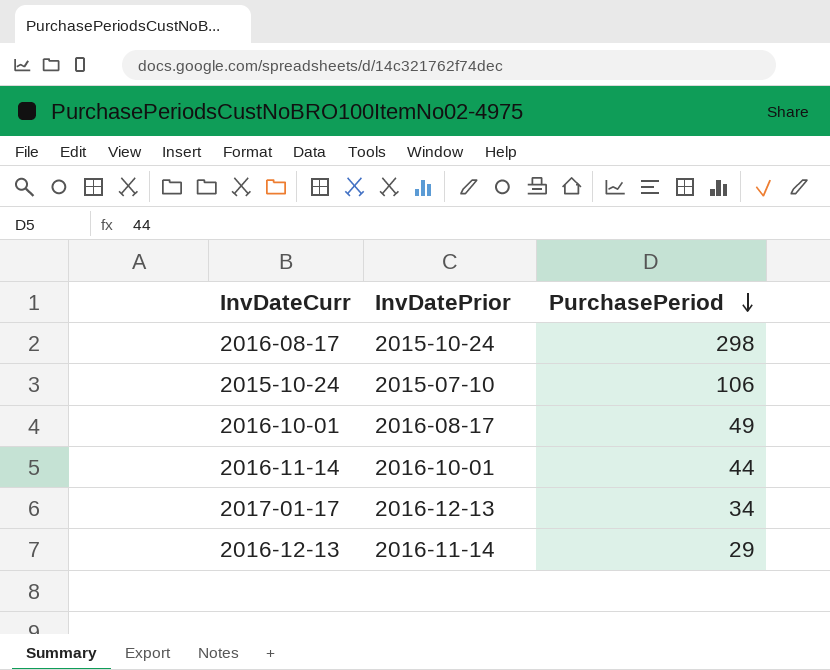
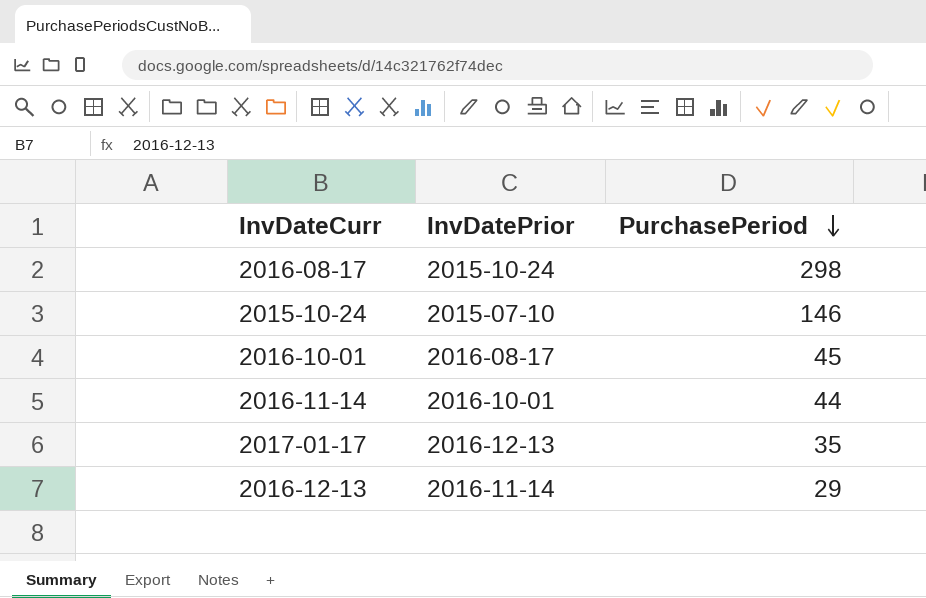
2015-10-24 | PurchasePeriod: 106 -> 146
2016-10-01 | PurchasePeriod: 49 -> 45
2017-01-17 | PurchasePeriod: 34 -> 35

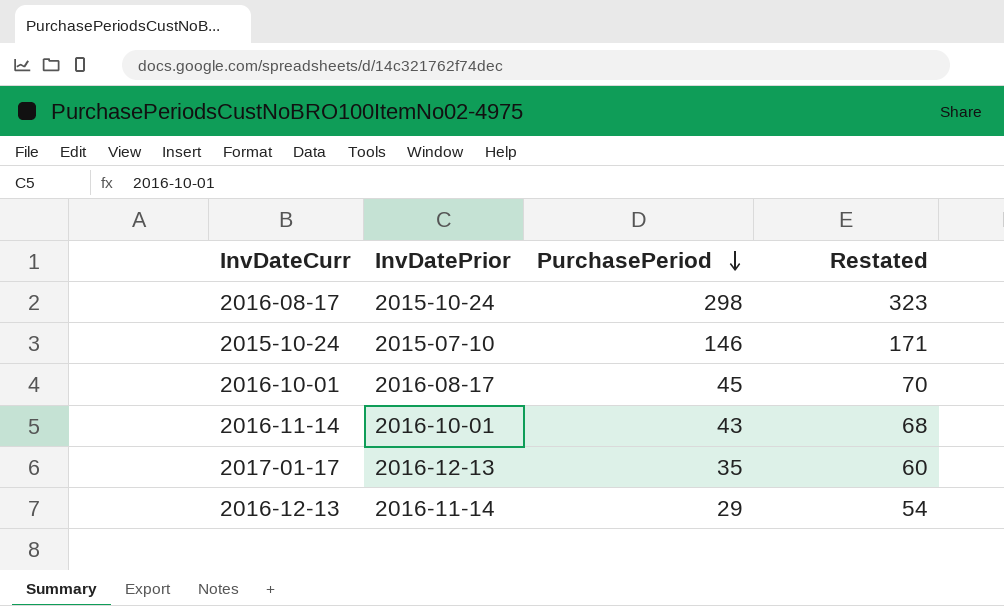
column Restated | formula: none -> [PurchasePeriod] + 25
2016-11-14 | PurchasePeriod: 44 -> 43

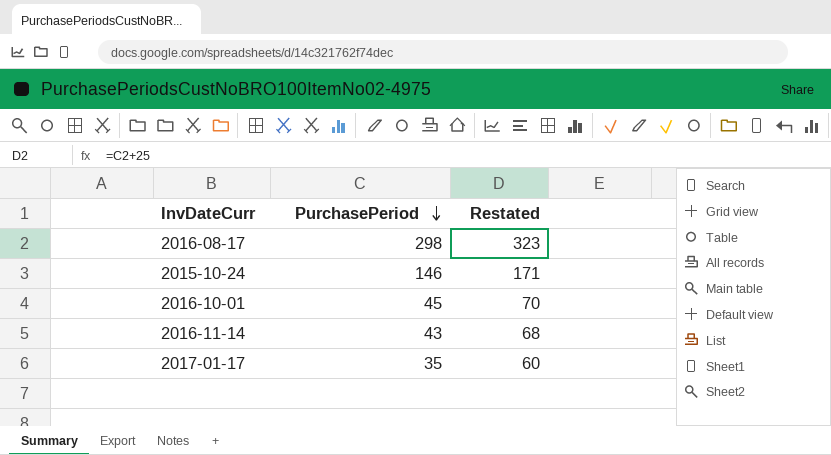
column InvDatePrior | position: 2 -> none
row 2016-12-13: 2016-11-14 | 29 | 54 -> none

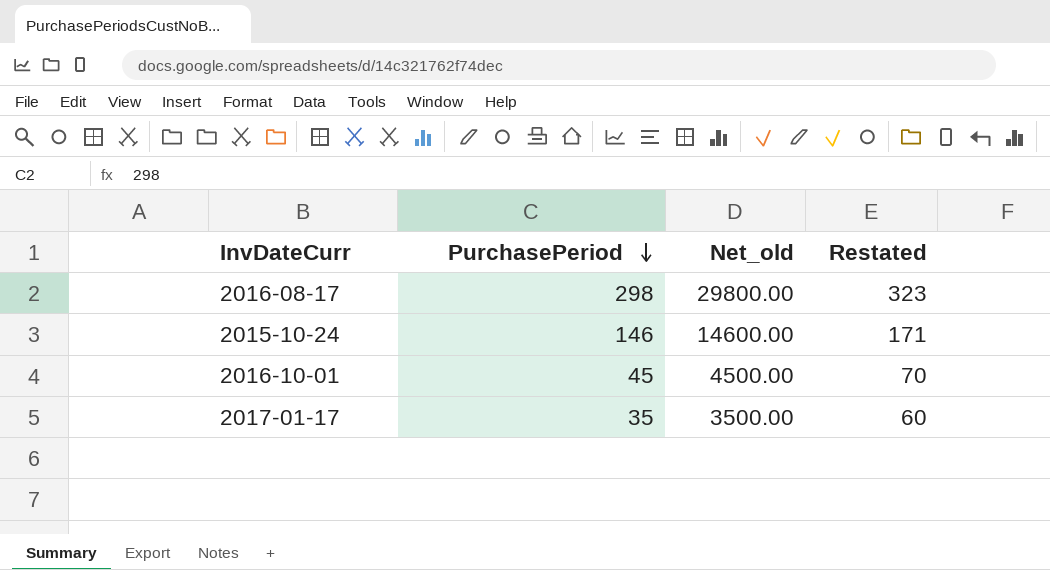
column Net_old | formula: none -> [PurchasePeriod] * 100
row 2016-11-14: 43 | 68 -> none

